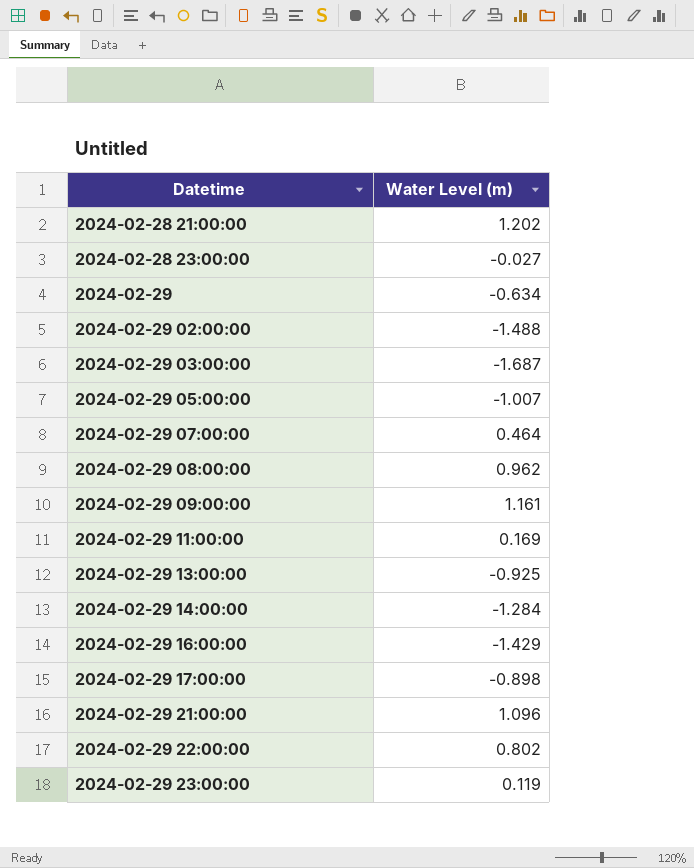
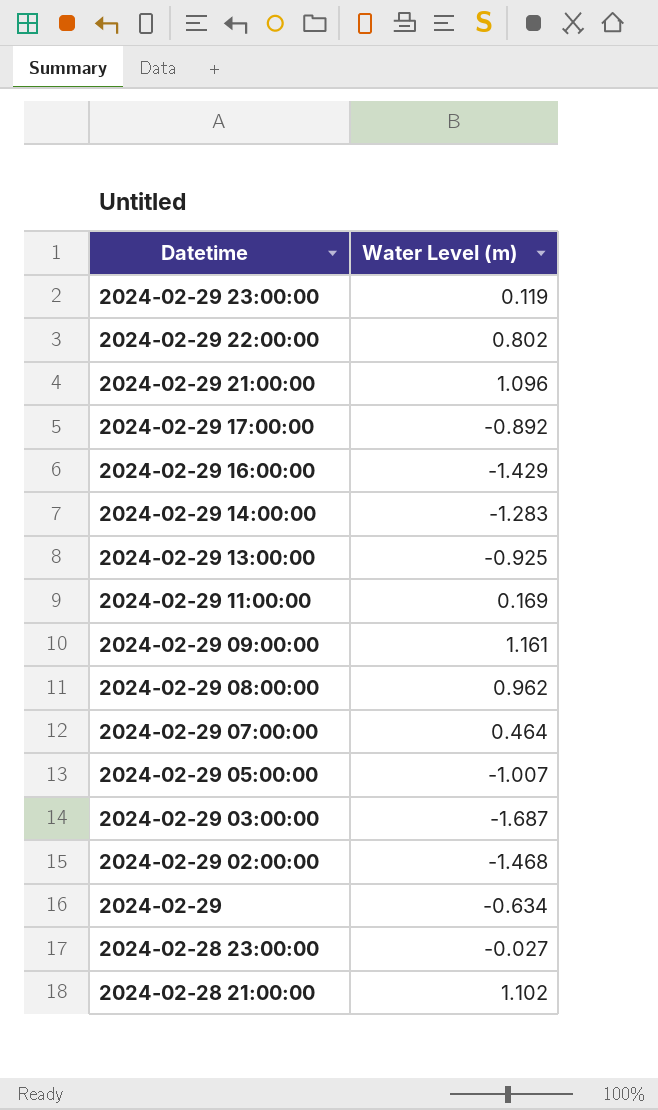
row order: Datetime ascending -> Datetime descending
2024-02-29 17:00:00 | Water Level (m): -0.898 -> -0.892
2024-02-29 14:00:00 | Water Level (m): -1.284 -> -1.283
2024-02-29 02:00:00 | Water Level (m): -1.488 -> -1.468
2024-02-28 21:00:00 | Water Level (m): 1.202 -> 1.102

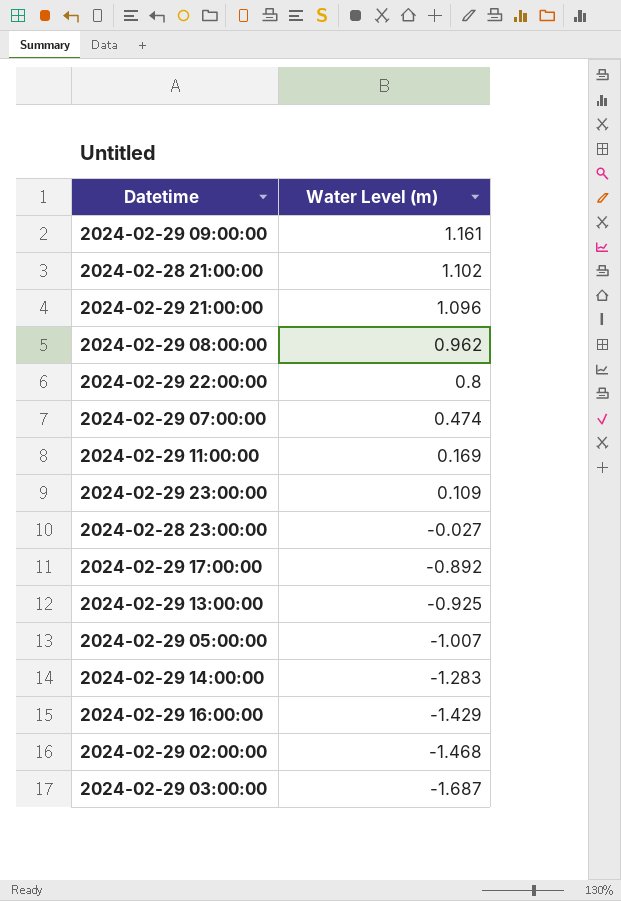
row order: Datetime descending -> Water Level (m) descending
row 2024-02-29: -0.634 -> none
2024-02-29 22:00:00 | Water Level (m): 0.802 -> 0.8
2024-02-29 07:00:00 | Water Level (m): 0.464 -> 0.474
2024-02-29 23:00:00 | Water Level (m): 0.119 -> 0.109

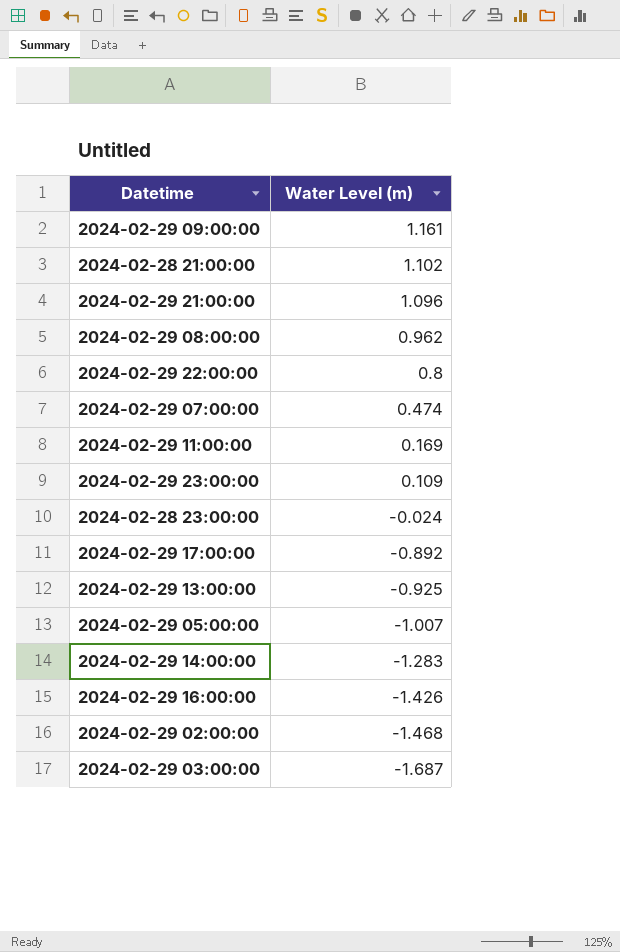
2024-02-28 23:00:00 | Water Level (m): -0.027 -> -0.024
2024-02-29 16:00:00 | Water Level (m): -1.429 -> -1.426

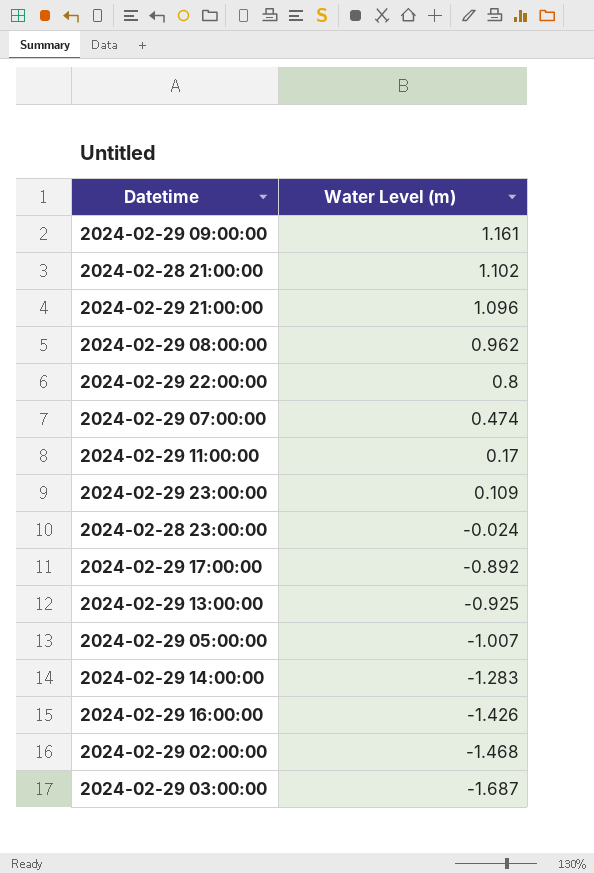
2024-02-29 11:00:00 | Water Level (m): 0.169 -> 0.17

